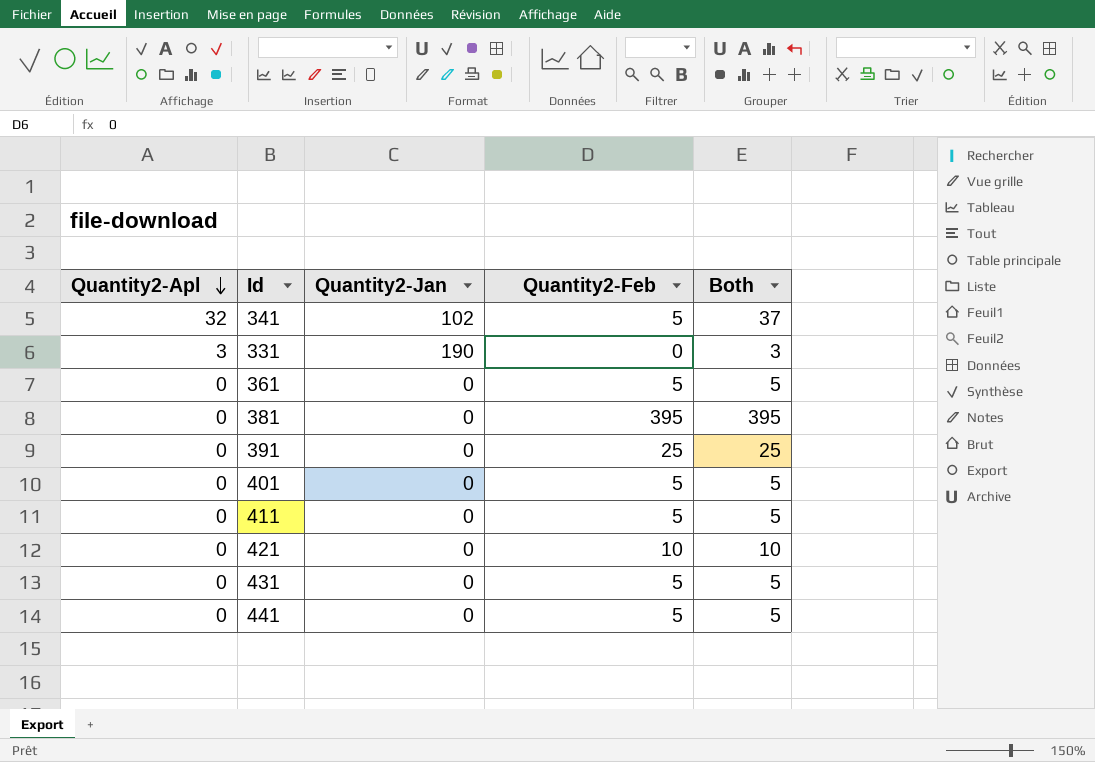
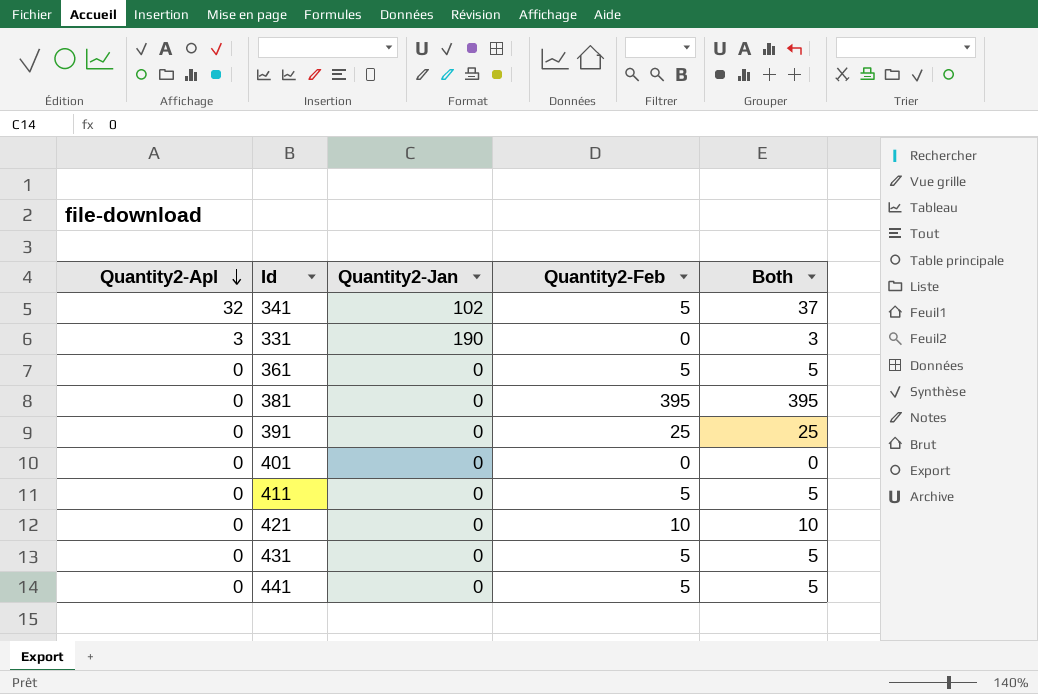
401 | Quantity2-Feb: 5 -> 0
401 | Both: 5 -> 0

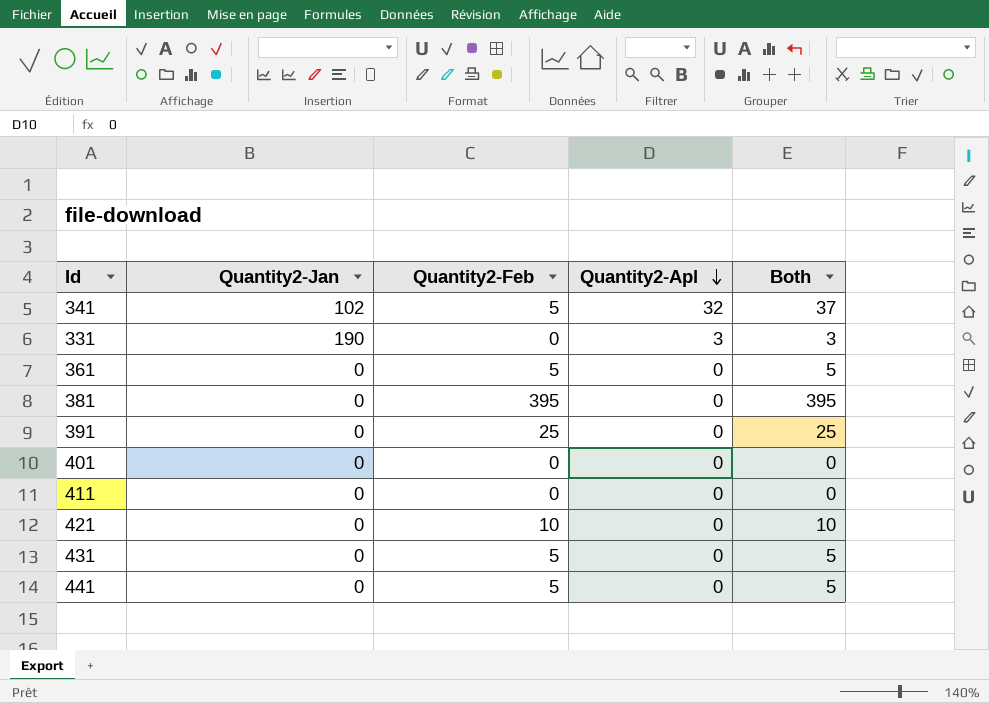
column Quantity2-Apl | position: 1 -> 4
411 | Quantity2-Feb: 5 -> 0
411 | Both: 5 -> 0

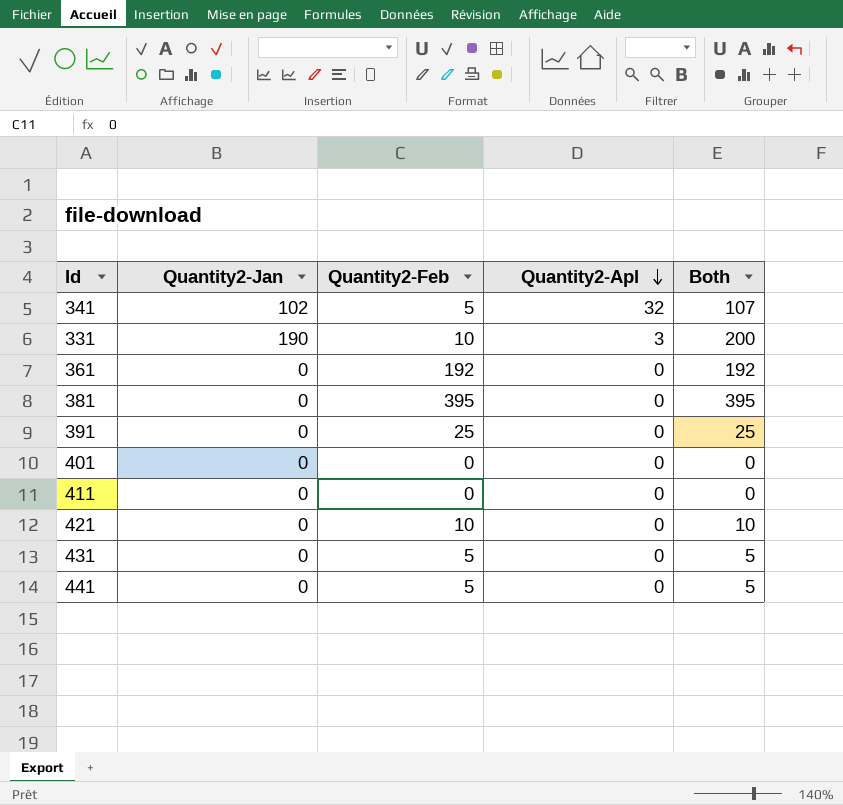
column Both | formula: [Quantity2-Feb] + [Quantity2-Apl] -> [Quantity2-Jan] + [Quantity2-Feb]
331 | Quantity2-Feb: 0 -> 10
361 | Quantity2-Feb: 5 -> 192

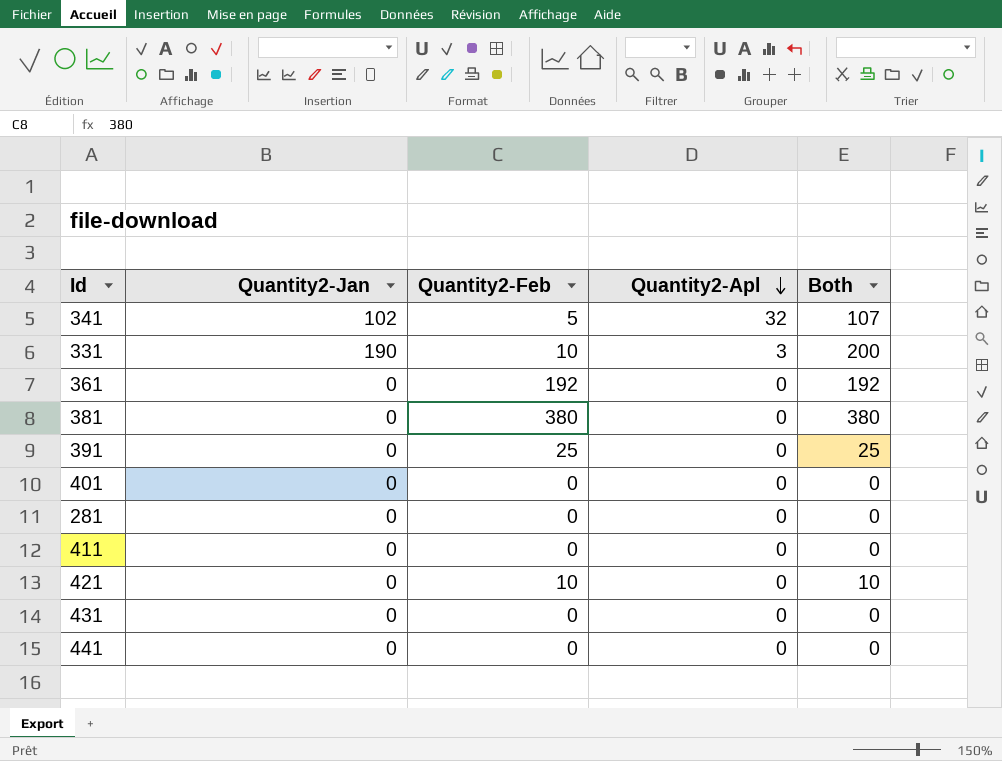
381 | Quantity2-Feb: 395 -> 380
381 | Both: 395 -> 380
row 281: none -> 0 | 0 | 0 | 0
431 | Quantity2-Feb: 5 -> 0
431 | Both: 5 -> 0
441 | Quantity2-Feb: 5 -> 0
441 | Both: 5 -> 0

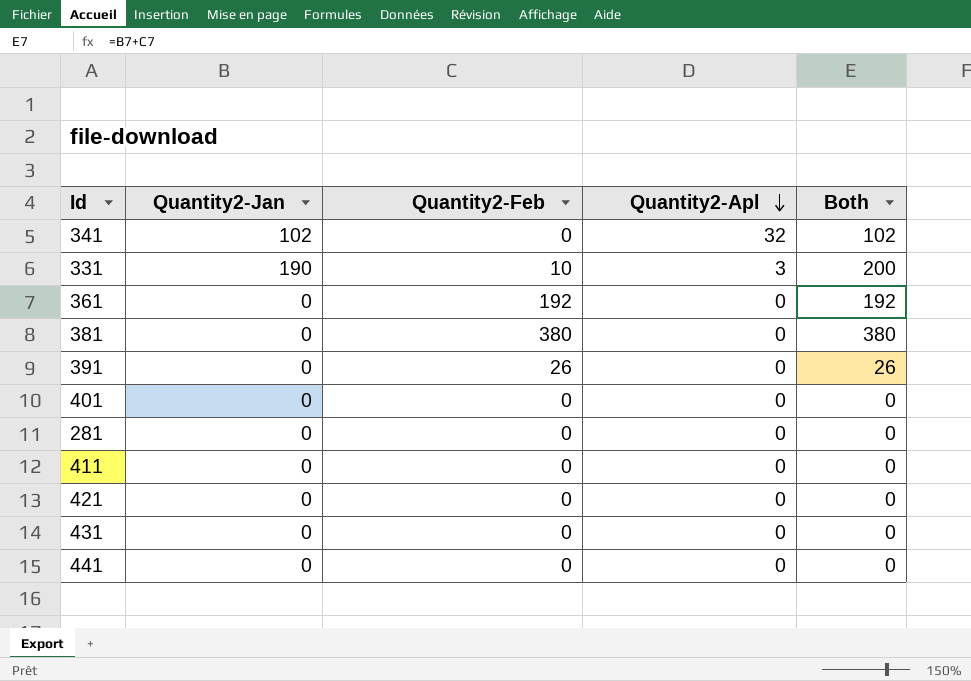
341 | Quantity2-Feb: 5 -> 0
341 | Both: 107 -> 102
391 | Quantity2-Feb: 25 -> 26
391 | Both: 25 -> 26
421 | Quantity2-Feb: 10 -> 0
421 | Both: 10 -> 0

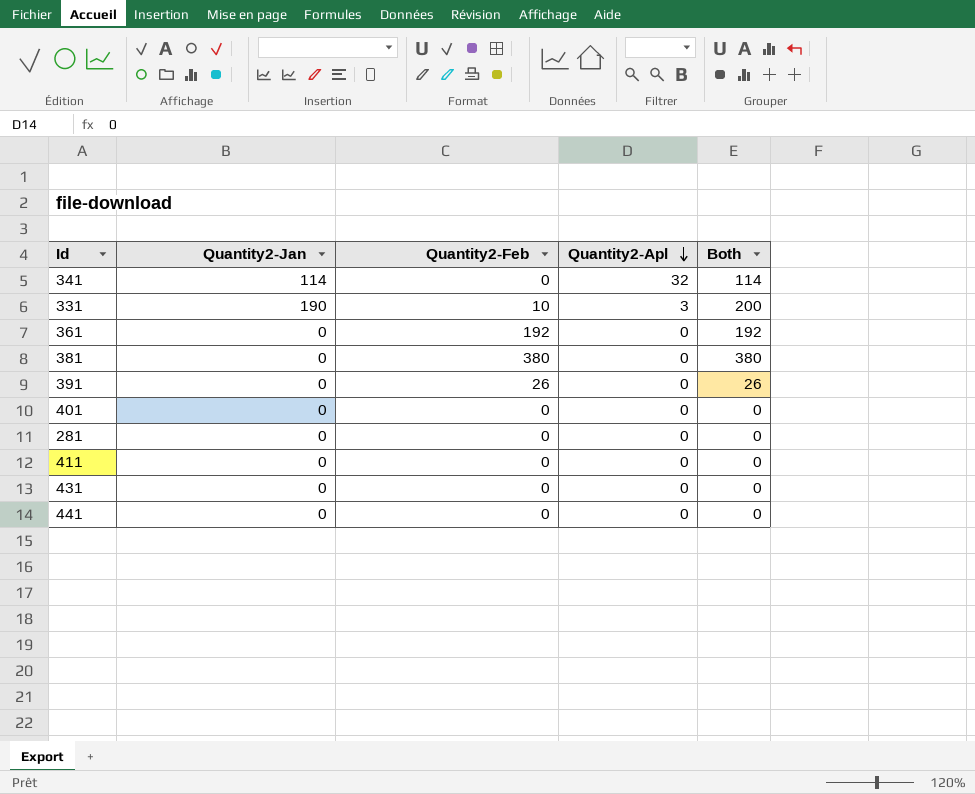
row 421: 0 | 0 | 0 | 0 -> none
341 | Quantity2-Jan: 102 -> 114
341 | Both: 102 -> 114

